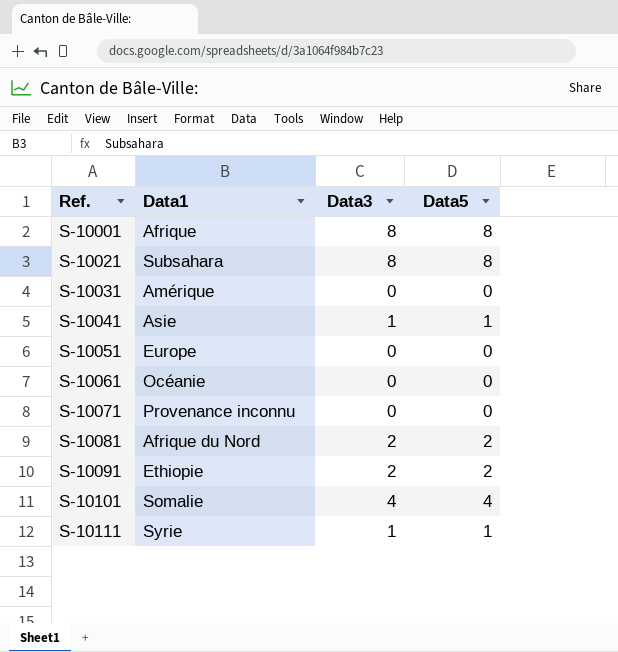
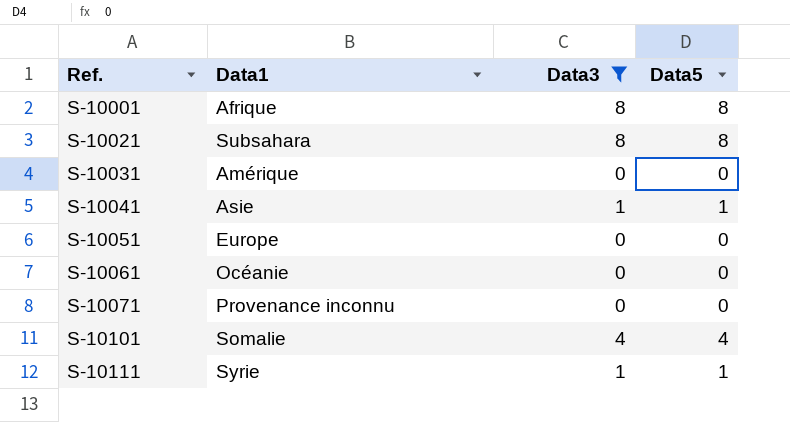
filter: none -> Data3 != 2

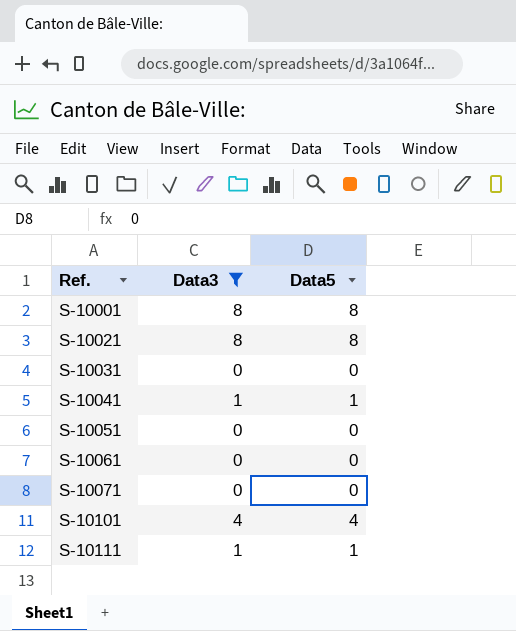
column Data1 | position: 2 -> none

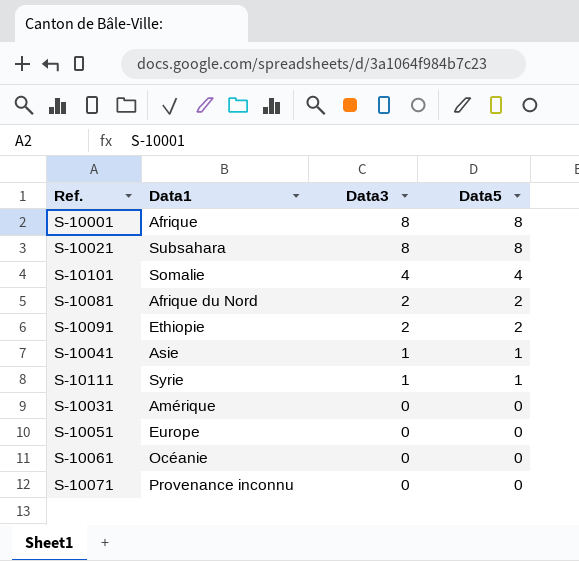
filter: Data3 != 2 -> none
row order: Ref. ascending -> Data3 descending
column Data1 | position: none -> 2

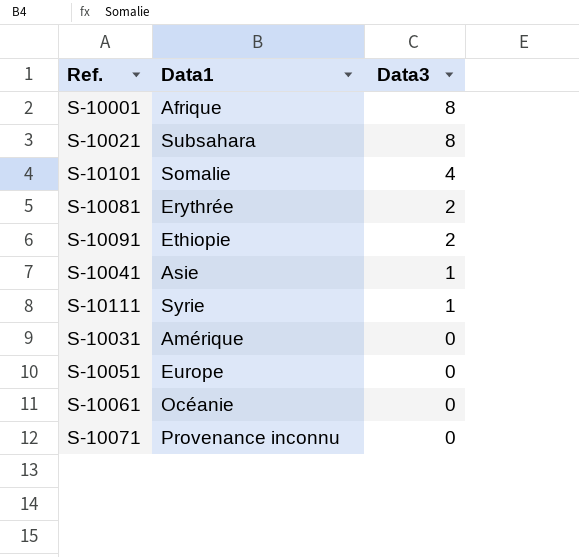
column Data5 | position: 4 -> none
S-10081 | Data1: Afrique du Nord -> Erythrée

